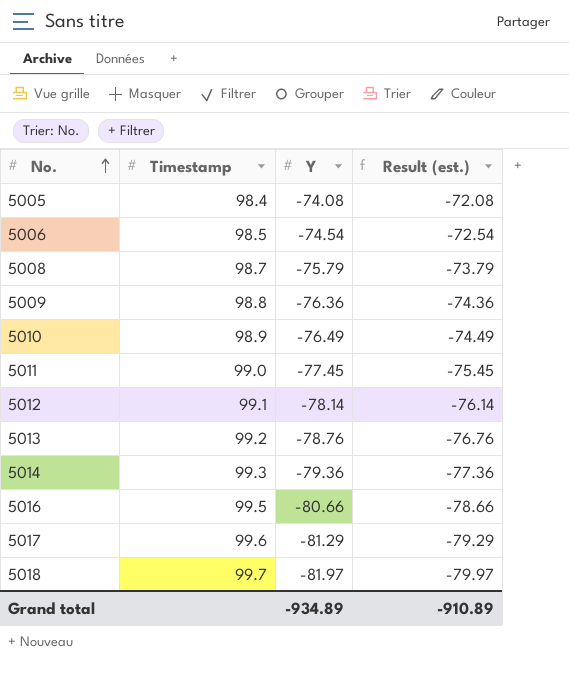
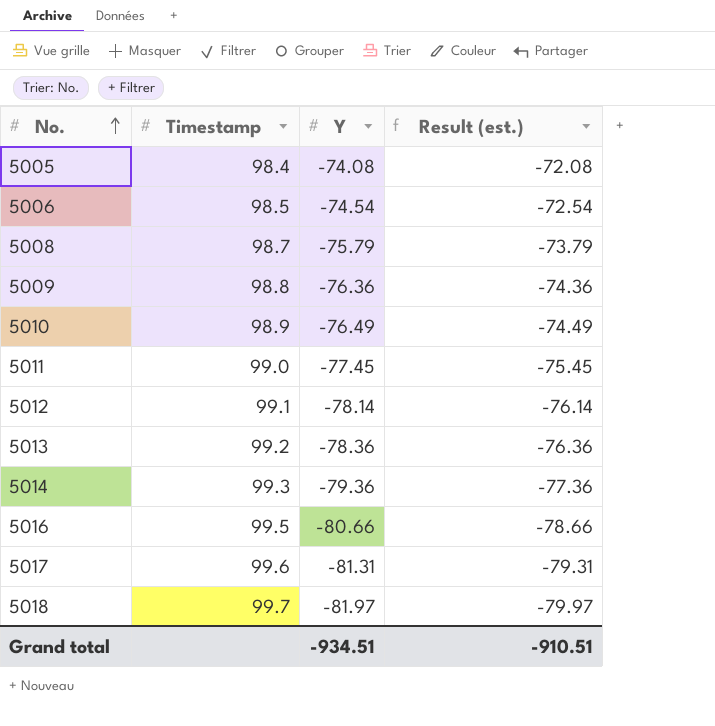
5013 | Y: -78.76 -> -78.36
5013 | Result (est.): -76.76 -> -76.36
5017 | Y: -81.29 -> -81.31
5017 | Result (est.): -79.29 -> -79.31
Grand total | Y: -934.89 -> -934.51
Grand total | Result (est.): -910.89 -> -910.51

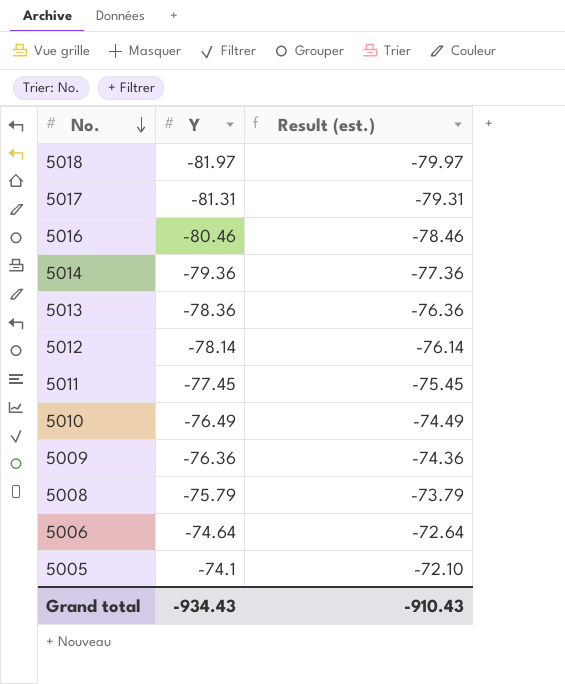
row order: No. ascending -> No. descending
column Timestamp | position: 2 -> none
5016 | Y: -80.66 -> -80.46
5016 | Result (est.): -78.66 -> -78.46
5006 | Y: -74.54 -> -74.64
5006 | Result (est.): -72.54 -> -72.64
5005 | Y: -74.08 -> -74.1
5005 | Result (est.): -72.08 -> -72.10
Grand total | Y: -934.51 -> -934.43
Grand total | Result (est.): -910.51 -> -910.43

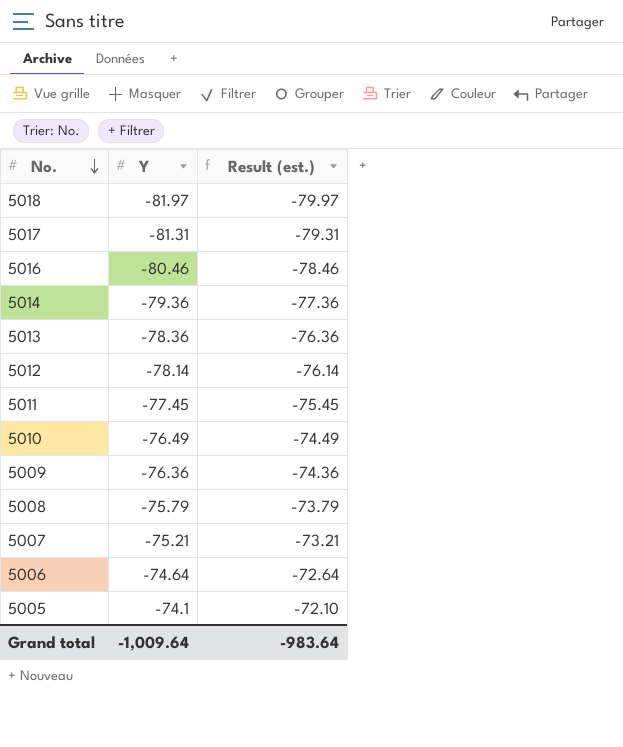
row 5007: none -> -75.21 | -73.21
Grand total | Y: -934.43 -> -1,009.64
Grand total | Result (est.): -910.43 -> -983.64

